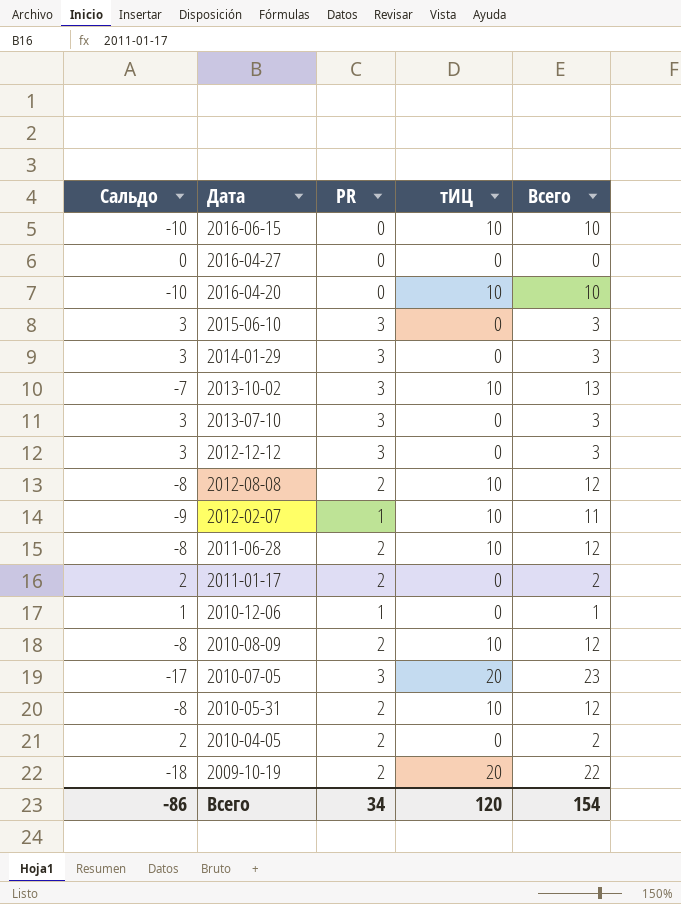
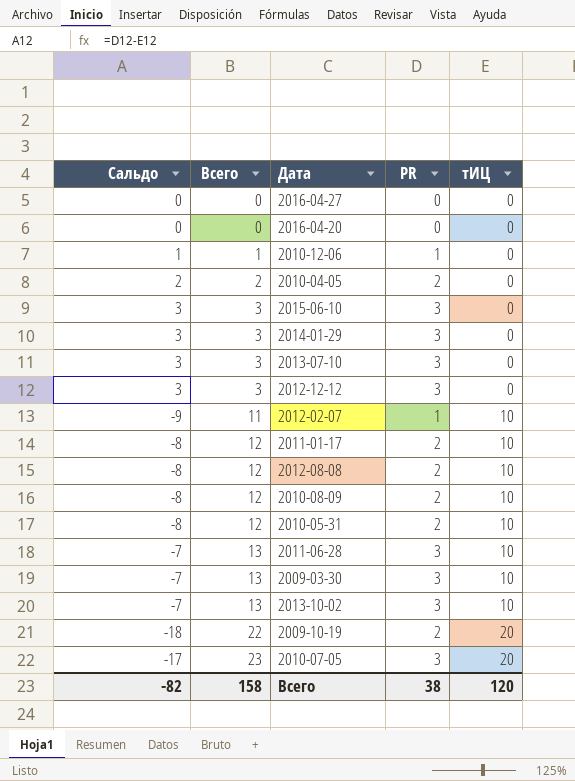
row order: Дата descending -> Всего ascending
column Всего | position: 5 -> 2
row 2016-06-15: -10 | 0 | 10 | 10 -> none
2016-04-20 | Сальдо: -10 -> 0
2016-04-20 | Всего: 10 -> 0
2016-04-20 | тИЦ: 10 -> 0
2011-01-17 | Сальдо: 2 -> -8
2011-01-17 | Всего: 2 -> 12
2011-01-17 | тИЦ: 0 -> 10
2011-06-28 | Сальдо: -8 -> -7
2011-06-28 | Всего: 12 -> 13
2011-06-28 | PR: 2 -> 3
row 2009-03-30: none -> -7 | 13 | 3 | 10
Всего | Сальдо: -86 -> -82
Всего | Всего: 154 -> 158
Всего | PR: 34 -> 38

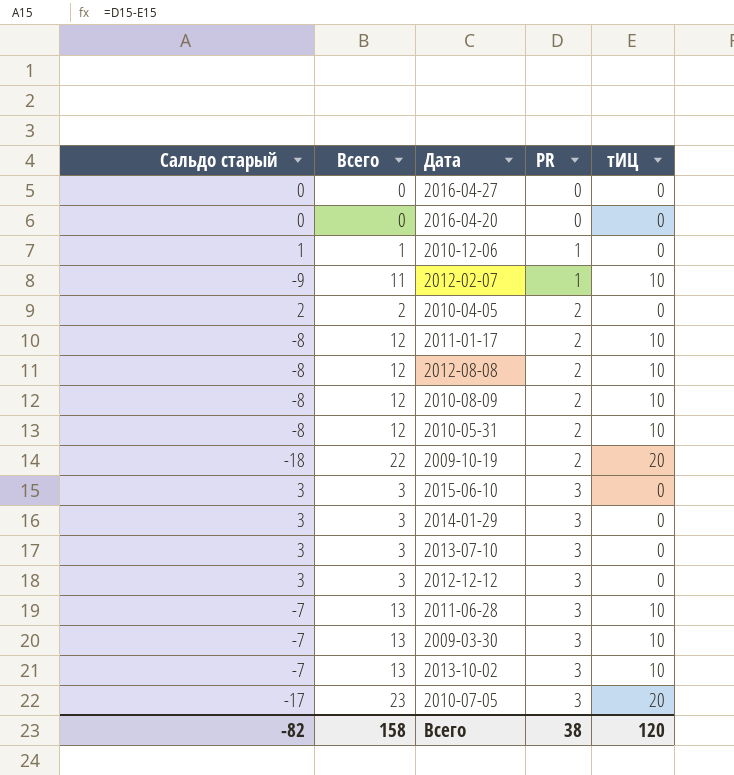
row order: Всего ascending -> PR ascending
column name: Сальдо -> Сальдо старый

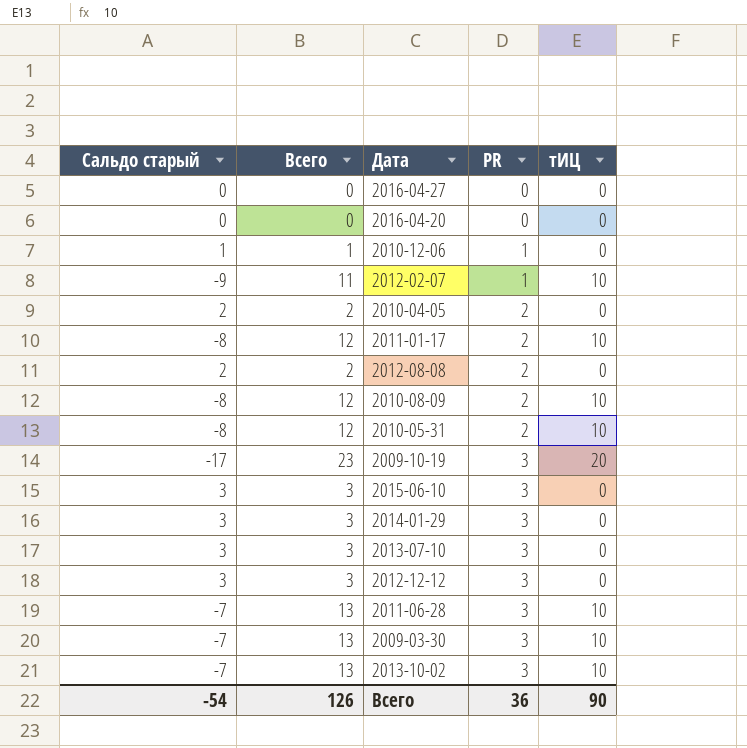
row 2010-07-05: -17 | 23 | 3 | 20 -> none
2012-08-08 | Сальдо старый: -8 -> 2
2012-08-08 | Всего: 12 -> 2
2012-08-08 | тИЦ: 10 -> 0
2009-10-19 | Сальдо старый: -18 -> -17
2009-10-19 | Всего: 22 -> 23
2009-10-19 | PR: 2 -> 3
Всего | Сальдо старый: -82 -> -54
Всего | Всего: 158 -> 126
Всего | PR: 38 -> 36
Всего | тИЦ: 120 -> 90

